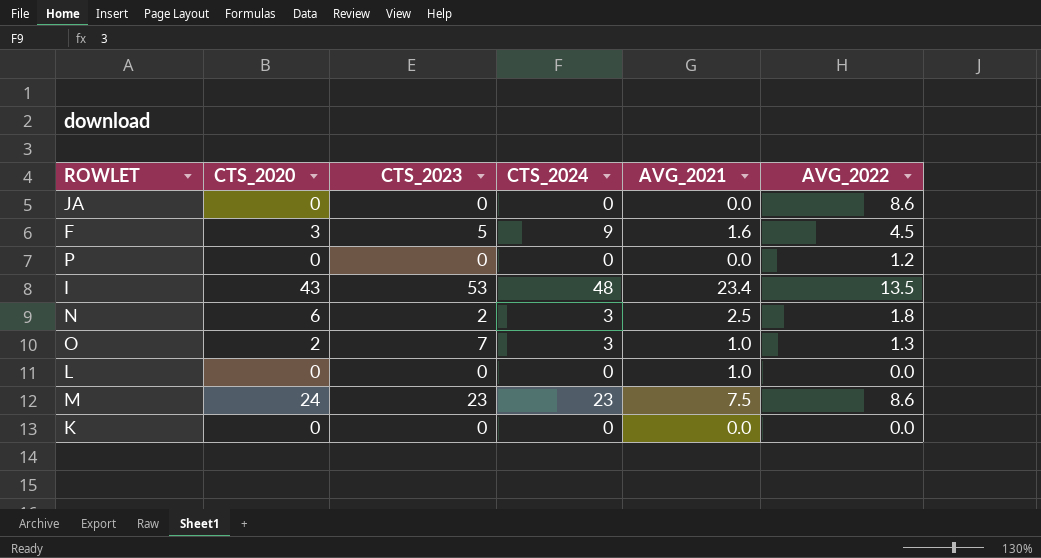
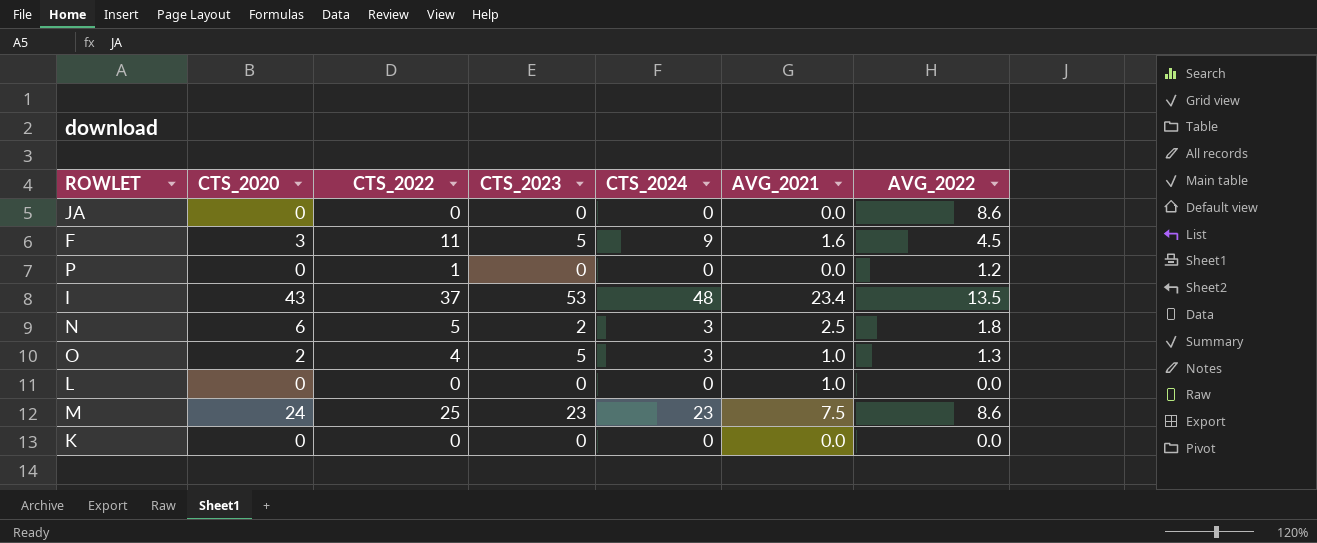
column CTS_2022 | position: none -> 3
O | CTS_2023: 7 -> 5

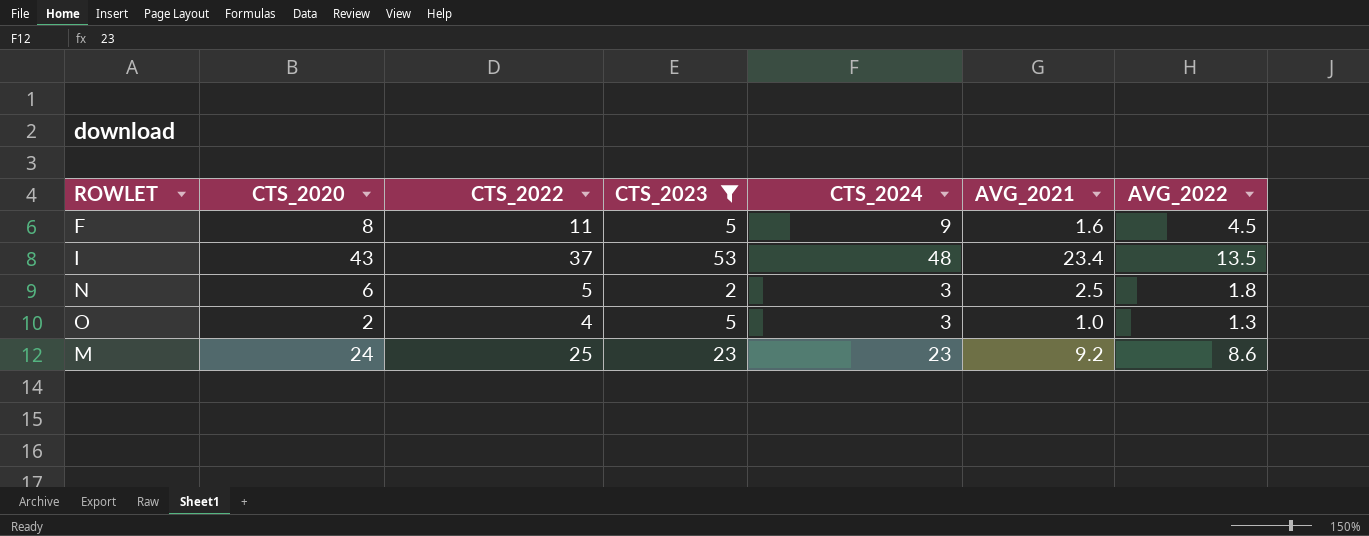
filter: none -> CTS_2023 != 0
F | CTS_2020: 3 -> 8
M | AVG_2021: 7.5 -> 9.2

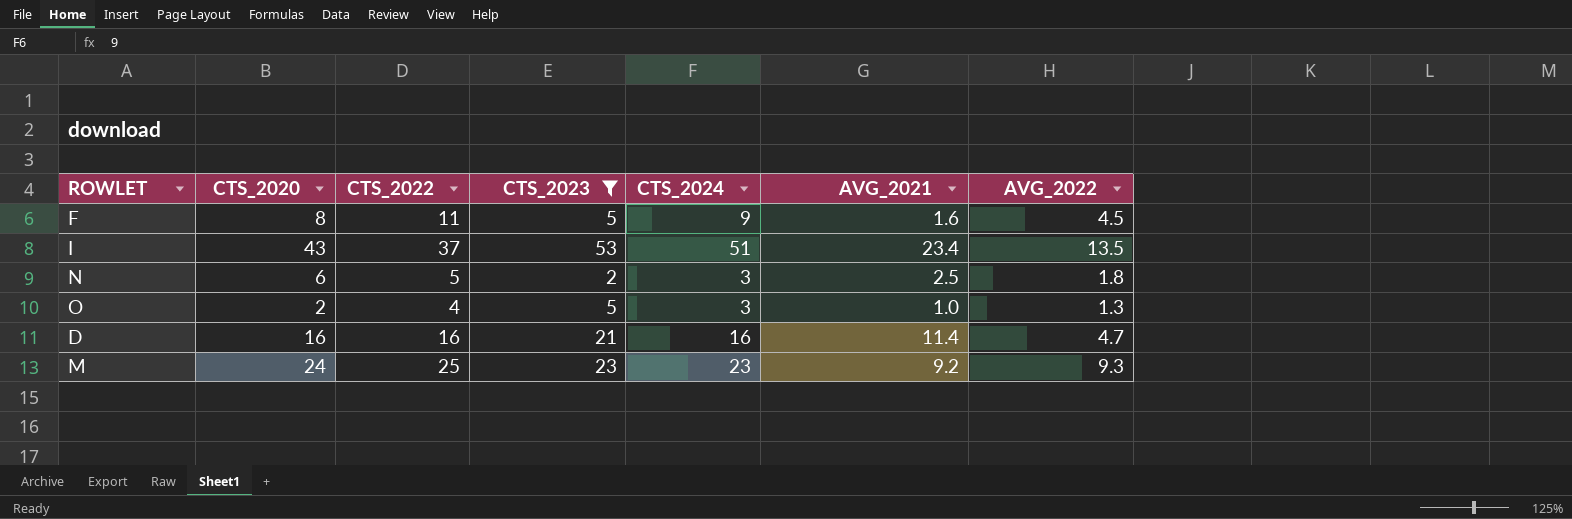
I | CTS_2024: 48 -> 51
row D: none -> 16 | 16 | 21 | 16 | 11.4 | 4.7
M | AVG_2022: 8.6 -> 9.3

